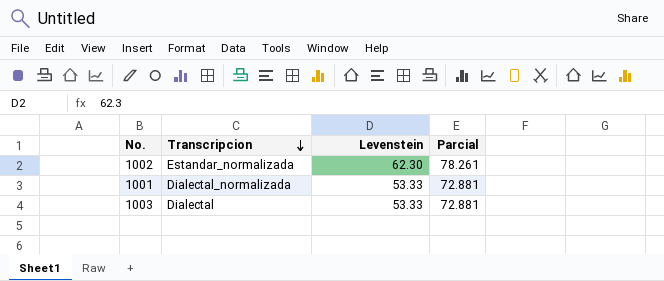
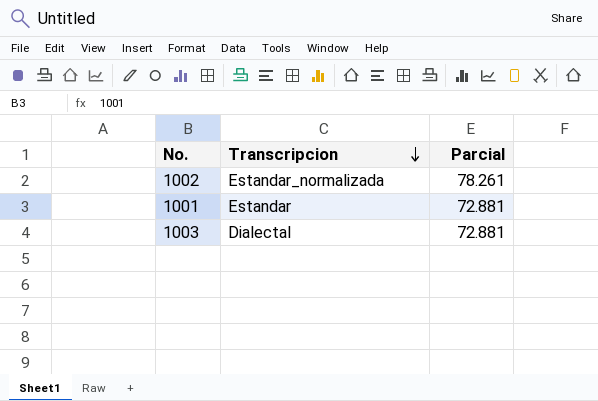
column Levenstein | position: 3 -> none
1001 | Transcripcion: Dialectal_normalizada -> Estandar

